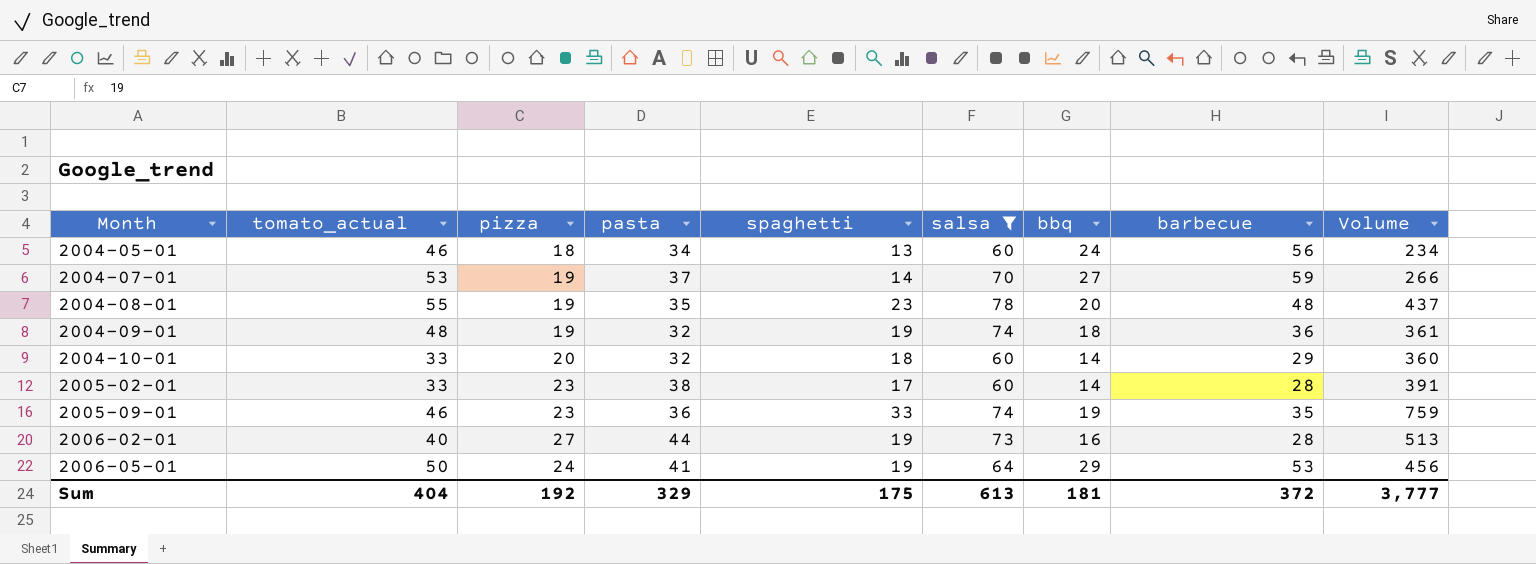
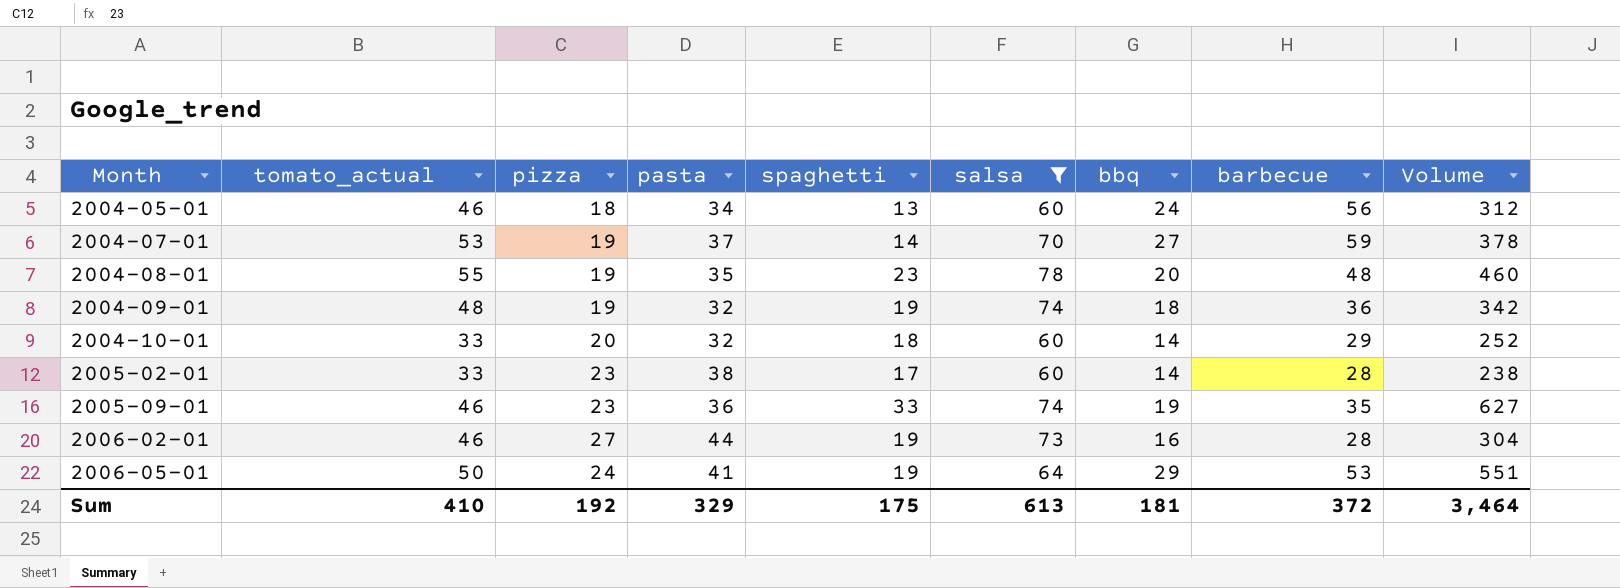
column Volume | formula: [pizza] * [spaghetti] -> [spaghetti] * [bbq]
2006-02-01 | tomato_actual: 40 -> 46
Sum | tomato_actual: 404 -> 410
Sum | Volume: 3,777 -> 3,464

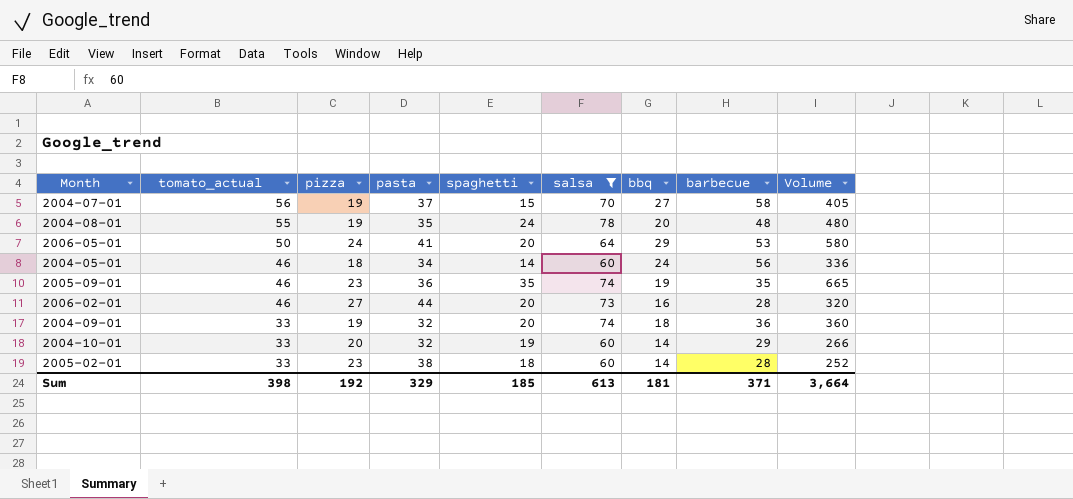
row order: Month ascending -> tomato_actual descending
2004-07-01 | tomato_actual: 53 -> 56
2004-07-01 | spaghetti: 14 -> 15
2004-07-01 | barbecue: 59 -> 58
2004-07-01 | Volume: 378 -> 405
2004-08-01 | spaghetti: 23 -> 24
2004-08-01 | Volume: 460 -> 480
2006-05-01 | spaghetti: 19 -> 20
2006-05-01 | Volume: 551 -> 580
2004-05-01 | spaghetti: 13 -> 14
2004-05-01 | Volume: 312 -> 336
2005-09-01 | spaghetti: 33 -> 35
2005-09-01 | Volume: 627 -> 665
2006-02-01 | spaghetti: 19 -> 20
2006-02-01 | Volume: 304 -> 320
2004-09-01 | tomato_actual: 48 -> 33
2004-09-01 | spaghetti: 19 -> 20
2004-09-01 | Volume: 342 -> 360
2004-10-01 | spaghetti: 18 -> 19
2004-10-01 | Volume: 252 -> 266
2005-02-01 | spaghetti: 17 -> 18
2005-02-01 | Volume: 238 -> 252
Sum | tomato_actual: 410 -> 398
Sum | spaghetti: 175 -> 185
Sum | barbecue: 372 -> 371
Sum | Volume: 3,464 -> 3,664

